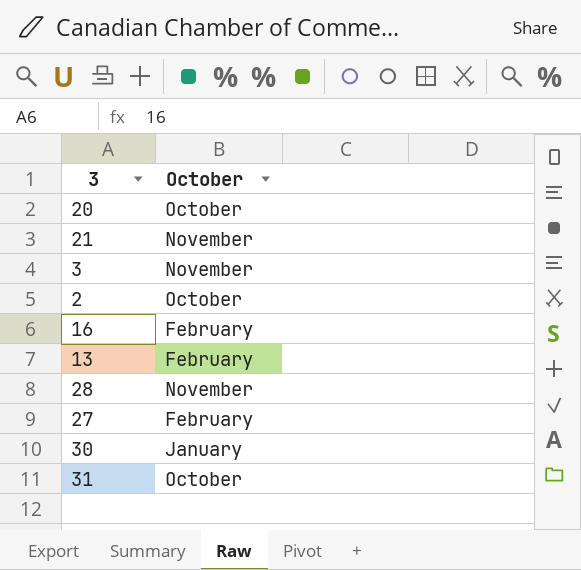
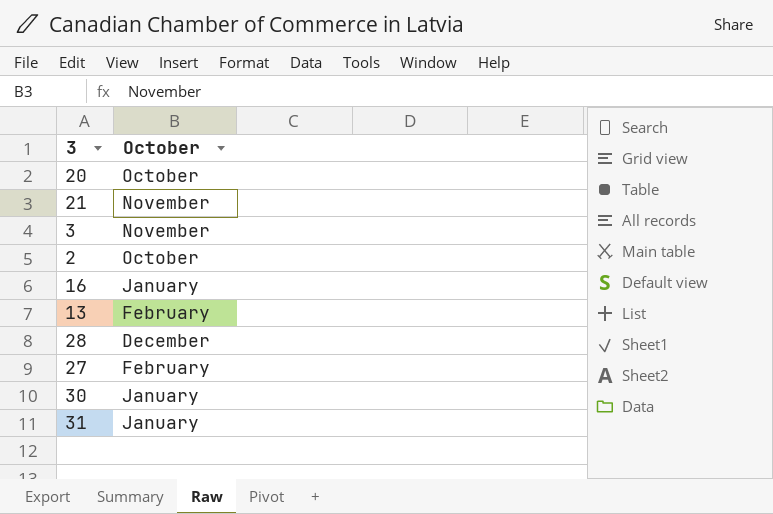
16 | October: February -> January
28 | October: November -> December
31 | October: October -> January

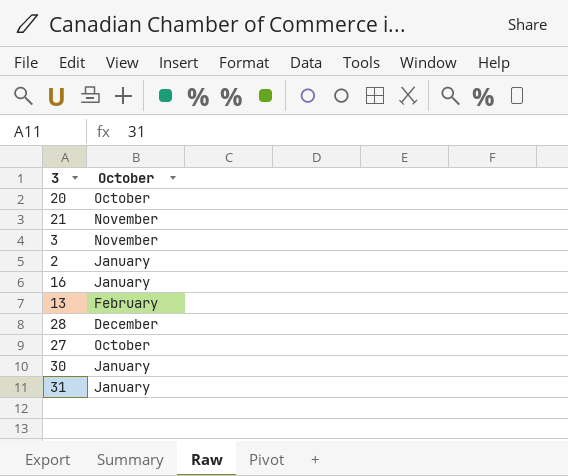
2 | October: October -> January
27 | October: February -> October

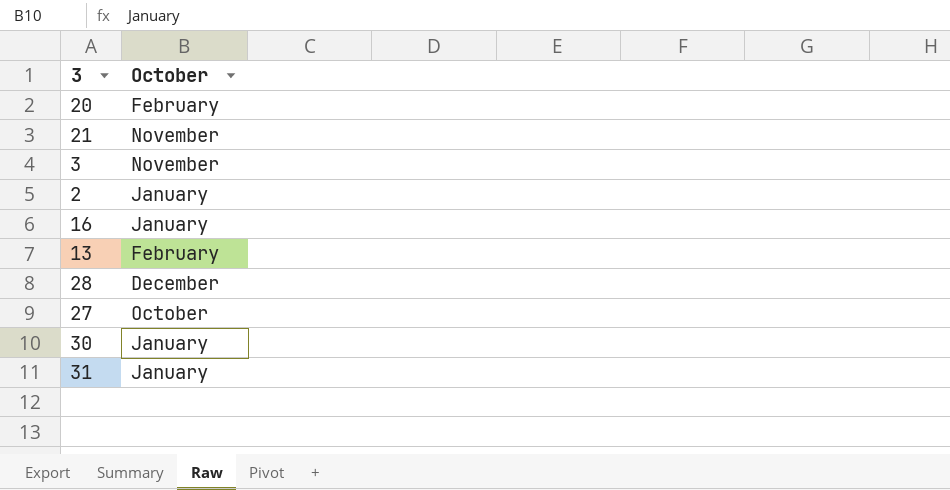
20 | October: October -> February

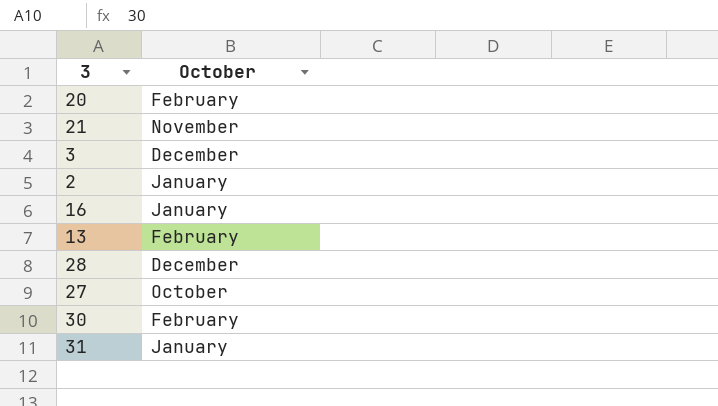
3 | October: November -> December
30 | October: January -> February

